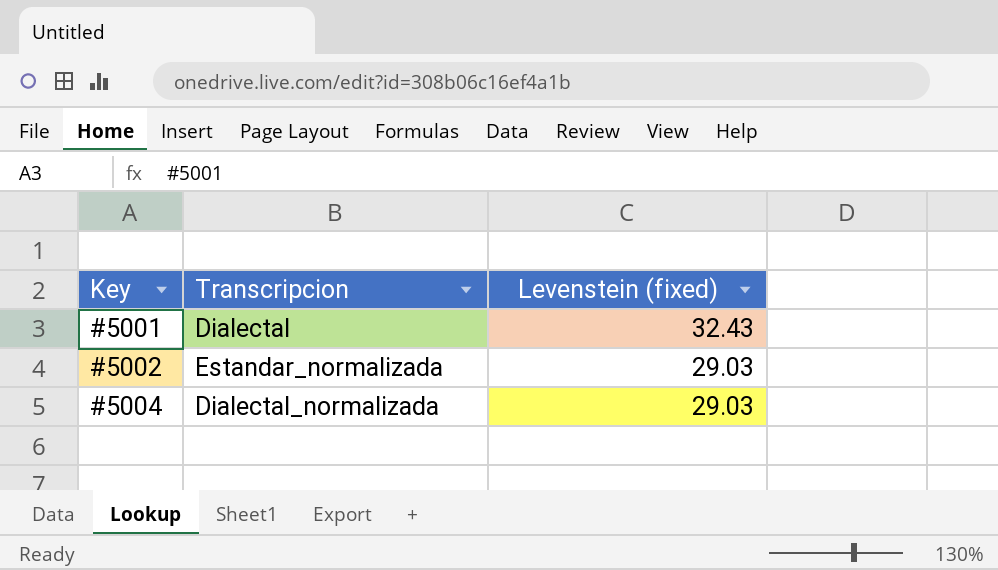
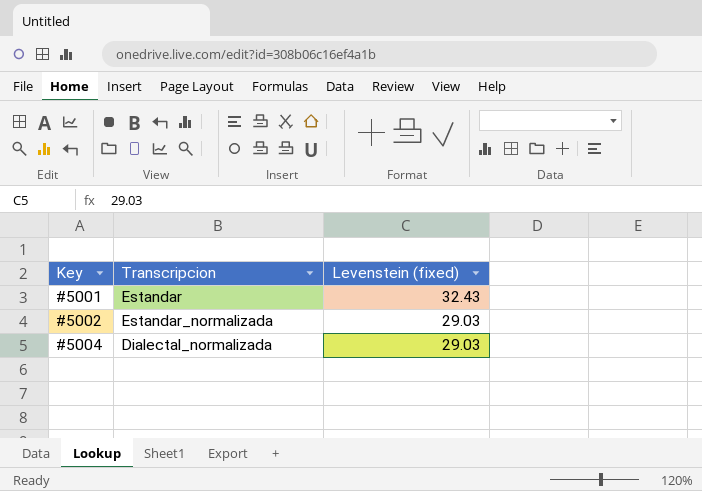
#5001 | Transcripcion: Dialectal -> Estandar

